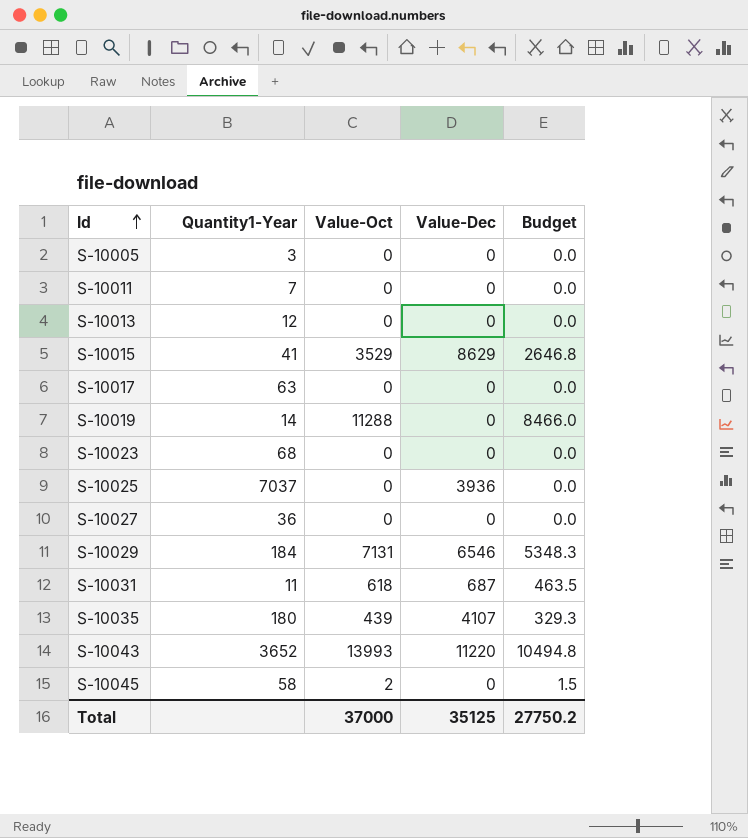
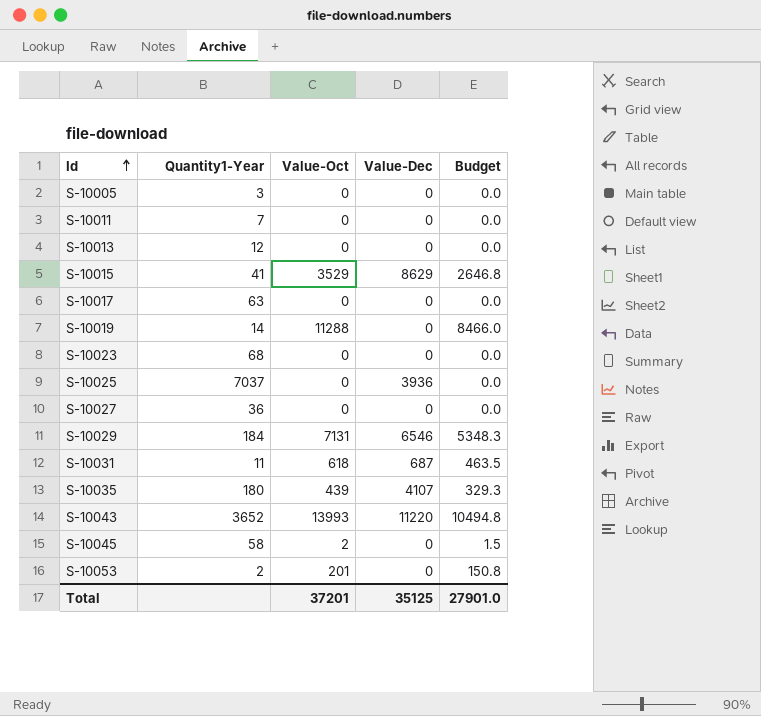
row S-10053: none -> 2 | 201 | 0 | 150.8
Total | Value-Oct: 37000 -> 37201
Total | Budget: 27750.2 -> 27901.0

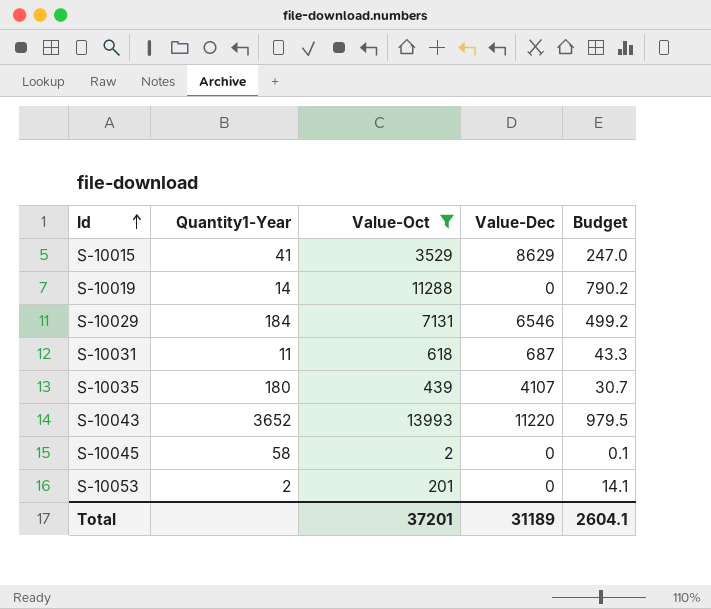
filter: none -> Value-Oct != 0
column Budget | formula: [Value-Oct] * 0.75 -> [Value-Oct] * 0.07
Total | Value-Dec: 35125 -> 31189
Total | Budget: 27901.0 -> 2604.1

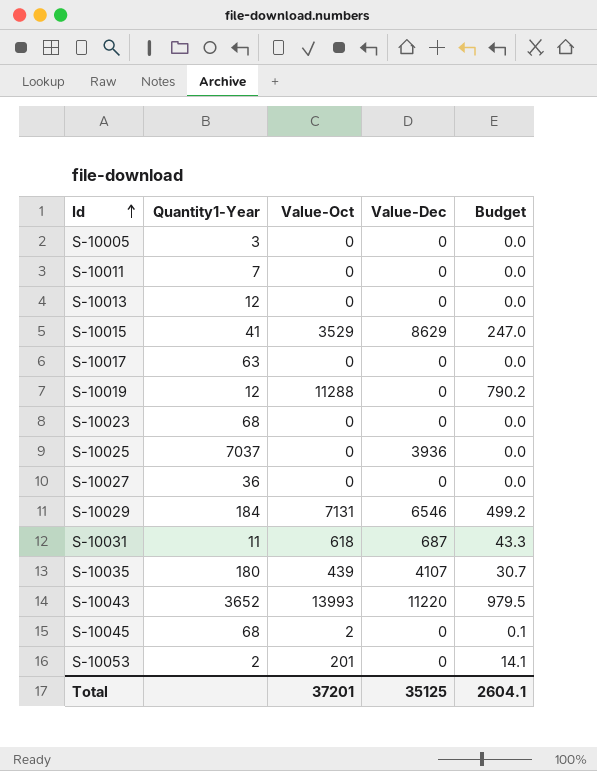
filter: Value-Oct != 0 -> none
S-10019 | Quantity1-Year: 14 -> 12
S-10045 | Quantity1-Year: 58 -> 68
Total | Value-Dec: 31189 -> 35125

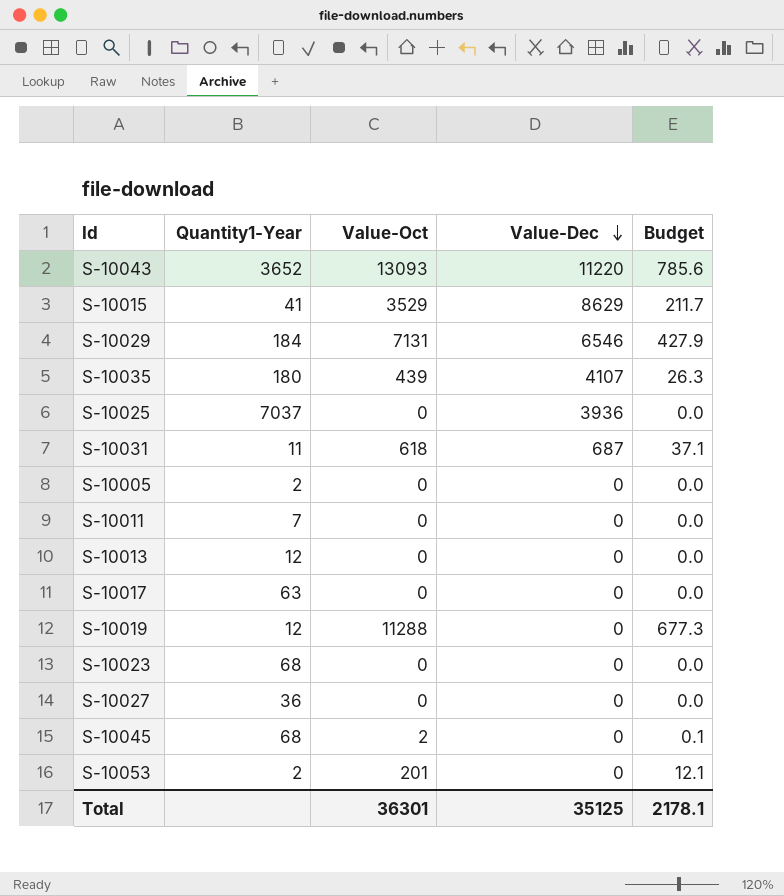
row order: Id ascending -> Value-Dec descending
column Budget | formula: [Value-Oct] * 0.07 -> [Value-Oct] * 0.06
S-10043 | Value-Oct: 13993 -> 13093
S-10005 | Quantity1-Year: 3 -> 2
Total | Value-Oct: 37201 -> 36301
Total | Budget: 2604.1 -> 2178.1

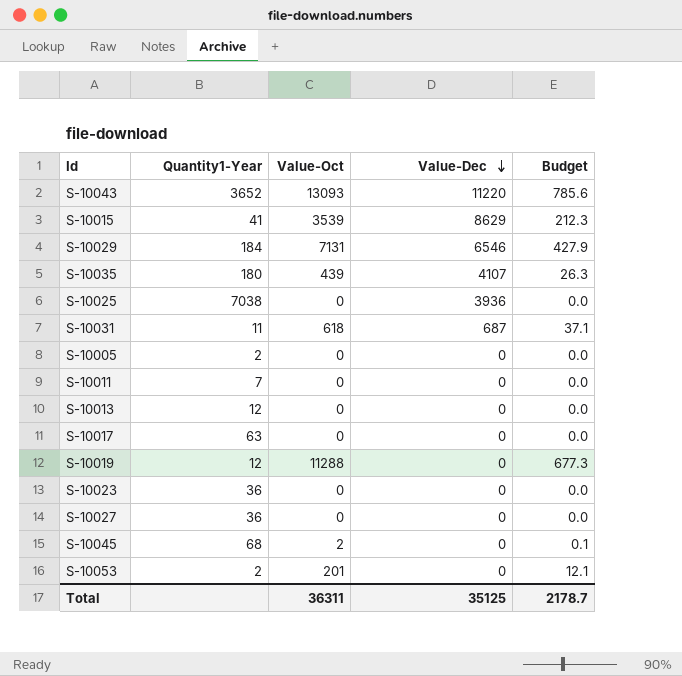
S-10015 | Value-Oct: 3529 -> 3539
S-10015 | Budget: 211.7 -> 212.3
S-10025 | Quantity1-Year: 7037 -> 7038
S-10023 | Quantity1-Year: 68 -> 36
Total | Value-Oct: 36301 -> 36311
Total | Budget: 2178.1 -> 2178.7

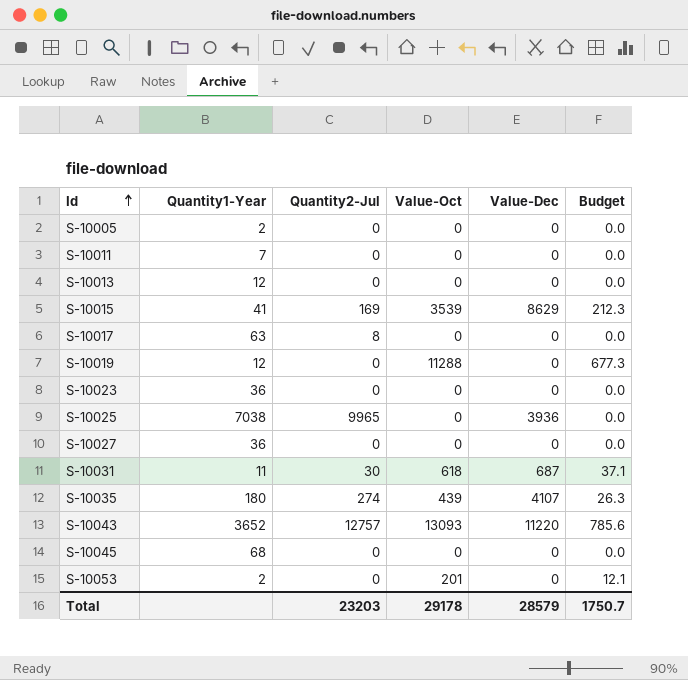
row order: Value-Dec descending -> Id ascending
column Quantity2-Jul | position: none -> 3
row S-10029: 184 | 7131 | 6546 | 427.9 -> none
S-10045 | Value-Oct: 2 -> 0
S-10045 | Budget: 0.1 -> 0.0
Total | Value-Oct: 36311 -> 29178
Total | Value-Dec: 35125 -> 28579
Total | Budget: 2178.7 -> 1750.7

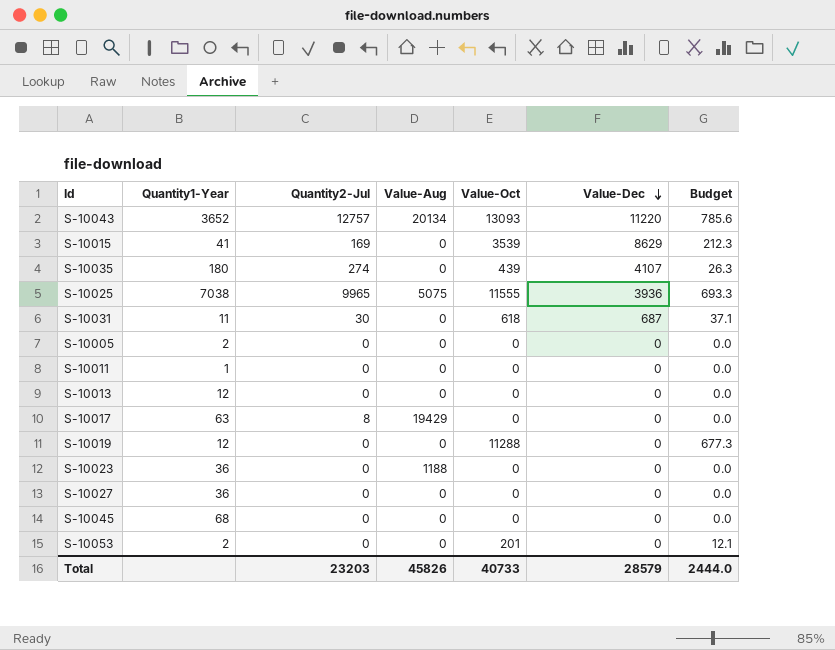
row order: Id ascending -> Value-Dec descending
column Value-Aug | position: none -> 4
S-10025 | Value-Oct: 0 -> 11555
S-10025 | Budget: 0.0 -> 693.3
S-10011 | Quantity1-Year: 7 -> 1
Total | Value-Oct: 29178 -> 40733
Total | Budget: 1750.7 -> 2444.0

